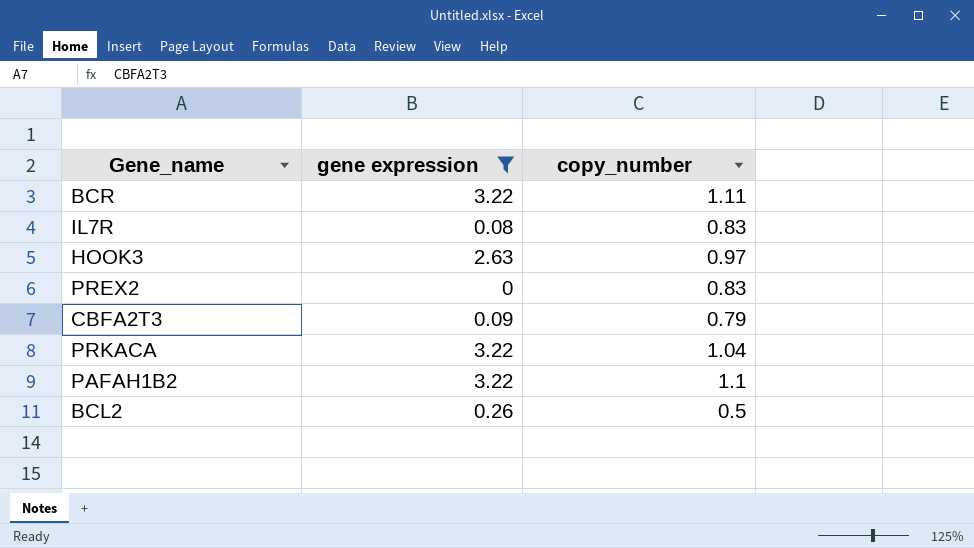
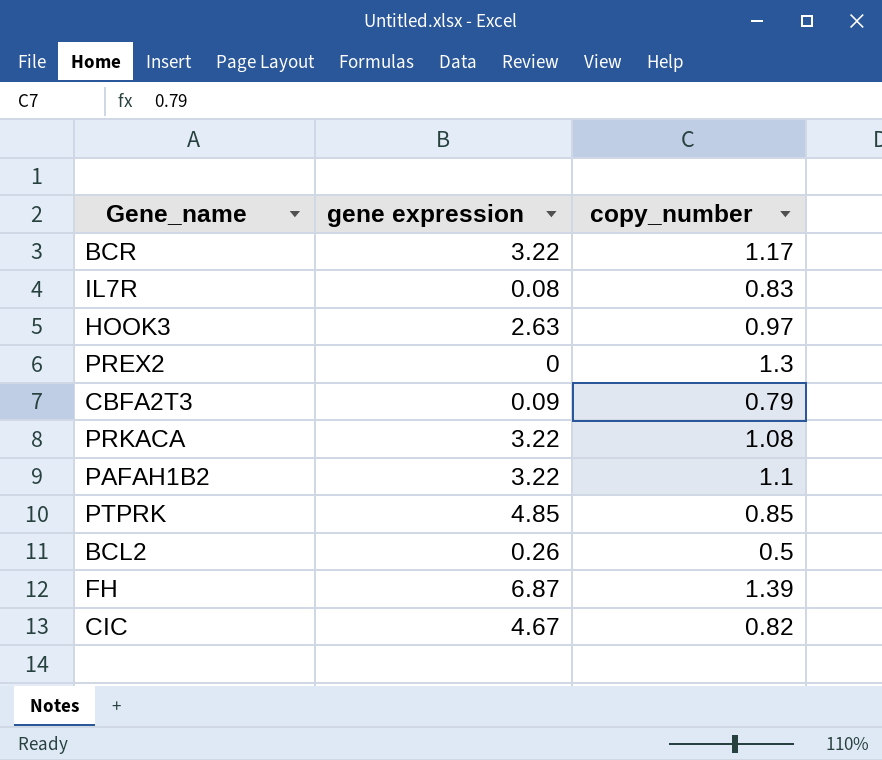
filter: gene expression <= 3.22 -> none
BCR | copy_number: 1.11 -> 1.17
PREX2 | copy_number: 0.83 -> 1.3
PRKACA | copy_number: 1.04 -> 1.08

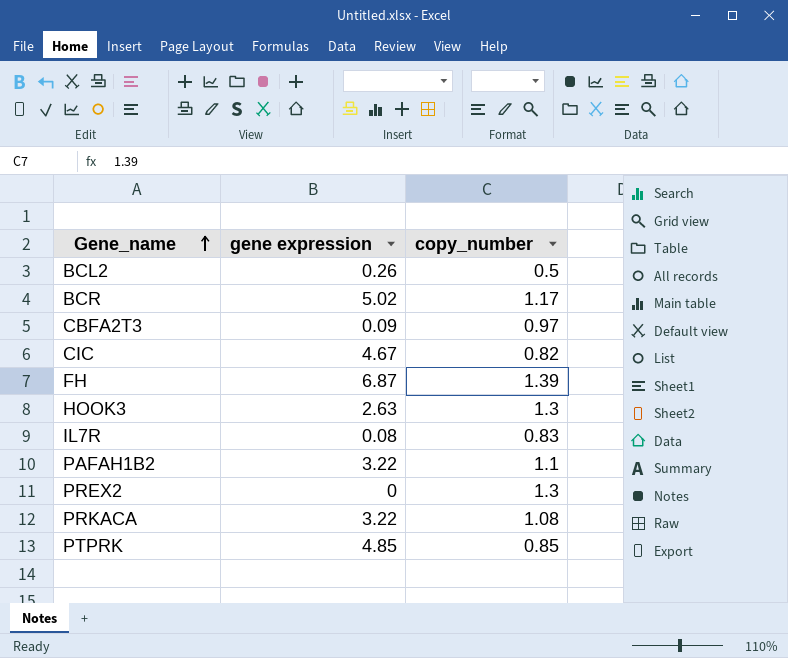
row order: none -> Gene_name ascending
BCR | gene expression: 3.22 -> 5.02
CBFA2T3 | copy_number: 0.79 -> 0.97
HOOK3 | copy_number: 0.97 -> 1.3

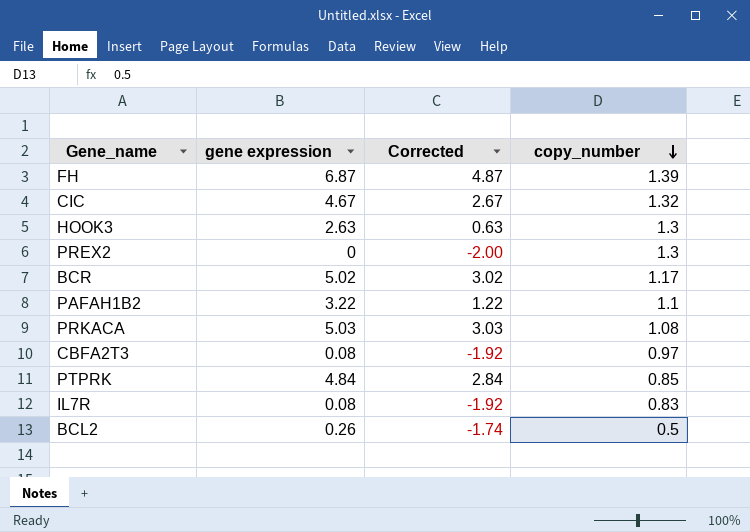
row order: Gene_name ascending -> copy_number descending
column Corrected | formula: none -> [gene expression] - 2
CIC | copy_number: 0.82 -> 1.32
PRKACA | gene expression: 3.22 -> 5.03
CBFA2T3 | gene expression: 0.09 -> 0.08
PTPRK | gene expression: 4.85 -> 4.84

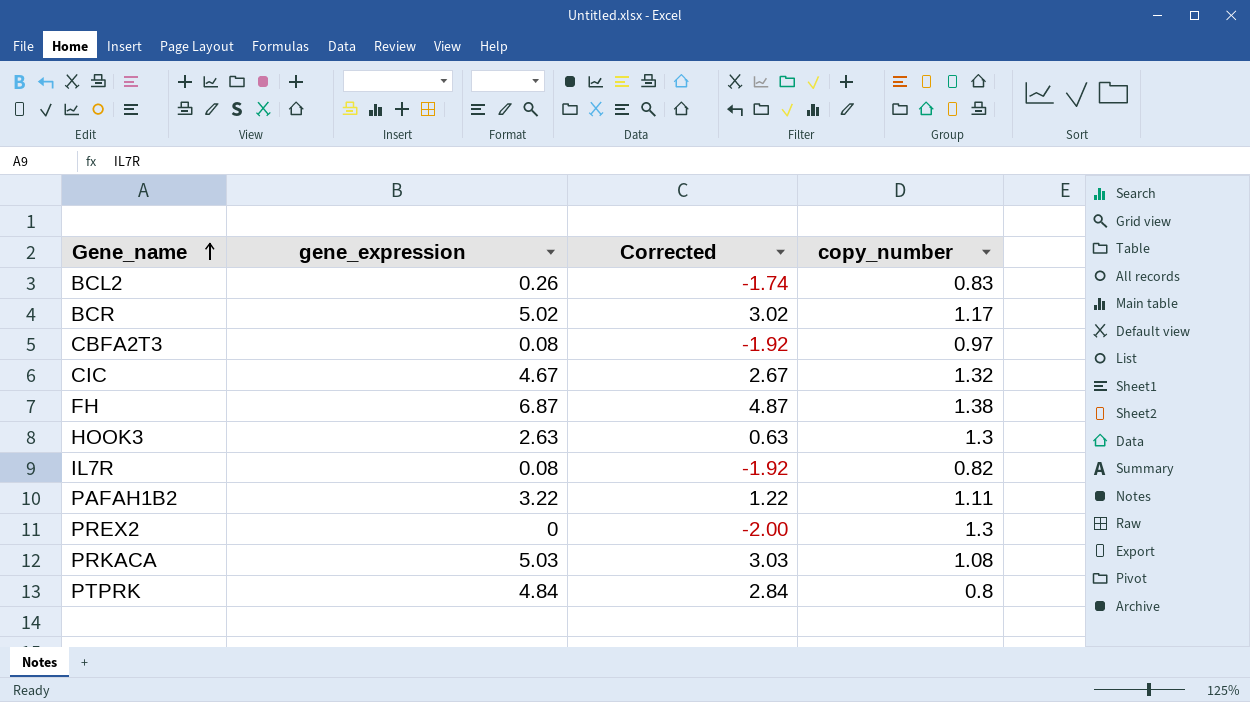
row order: copy_number descending -> Gene_name ascending
column name: gene expression -> gene_expression
BCL2 | copy_number: 0.5 -> 0.83
FH | copy_number: 1.39 -> 1.38
IL7R | copy_number: 0.83 -> 0.82
PAFAH1B2 | copy_number: 1.1 -> 1.11
PTPRK | copy_number: 0.85 -> 0.8

